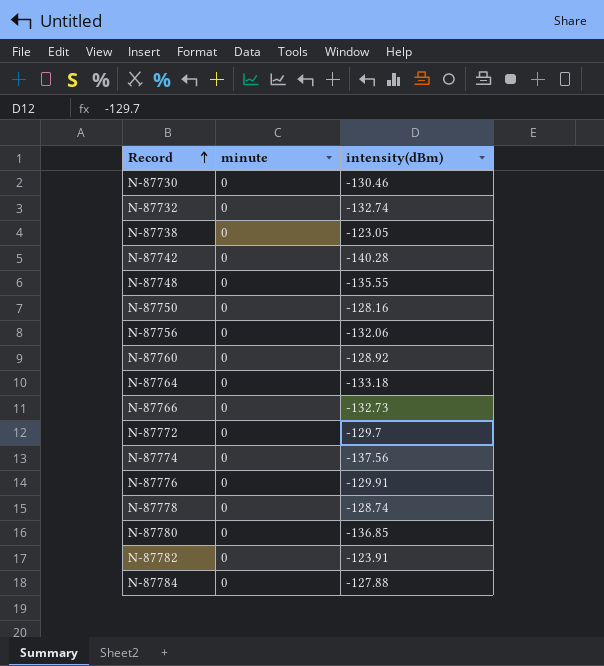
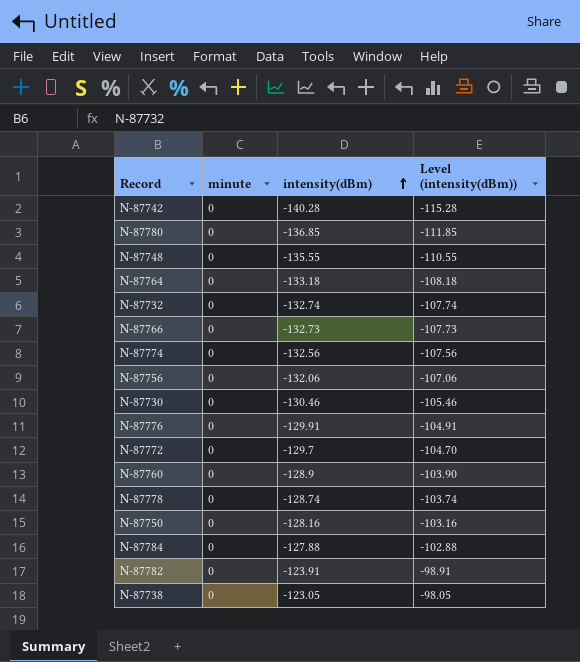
row order: Record ascending -> intensity(dBm) ascending
column Level (intensity(dBm)) | formula: none -> [intensity(dBm)] + 25
N-87774 | intensity(dBm): -137.56 -> -132.56
N-87760 | intensity(dBm): -128.92 -> -128.9

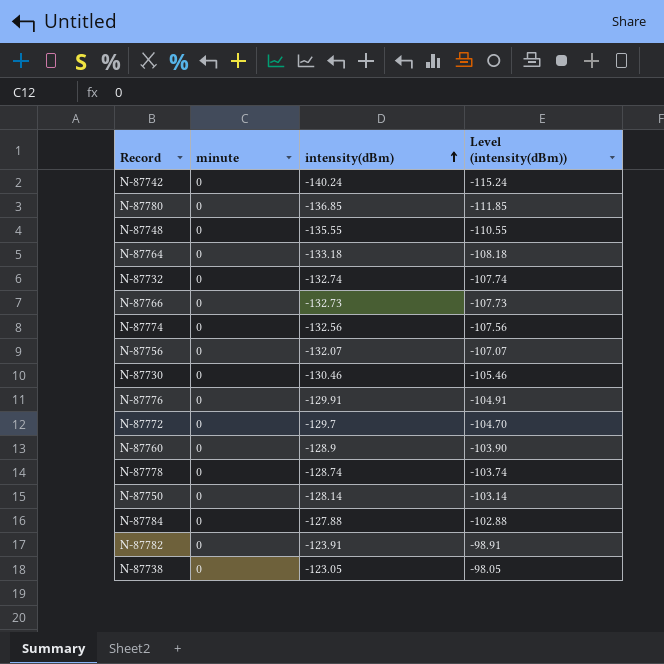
N-87742 | intensity(dBm): -140.28 -> -140.24
N-87742 | Level (intensity(dBm)): -115.28 -> -115.24
N-87756 | intensity(dBm): -132.06 -> -132.07
N-87756 | Level (intensity(dBm)): -107.06 -> -107.07
N-87750 | intensity(dBm): -128.16 -> -128.14
N-87750 | Level (intensity(dBm)): -103.16 -> -103.14

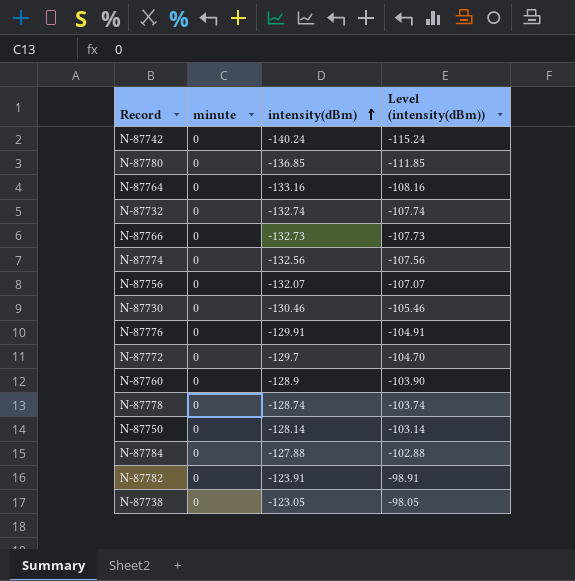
row N-87748: 0 | -135.55 | -110.55 -> none
N-87764 | intensity(dBm): -133.18 -> -133.16
N-87764 | Level (intensity(dBm)): -108.18 -> -108.16

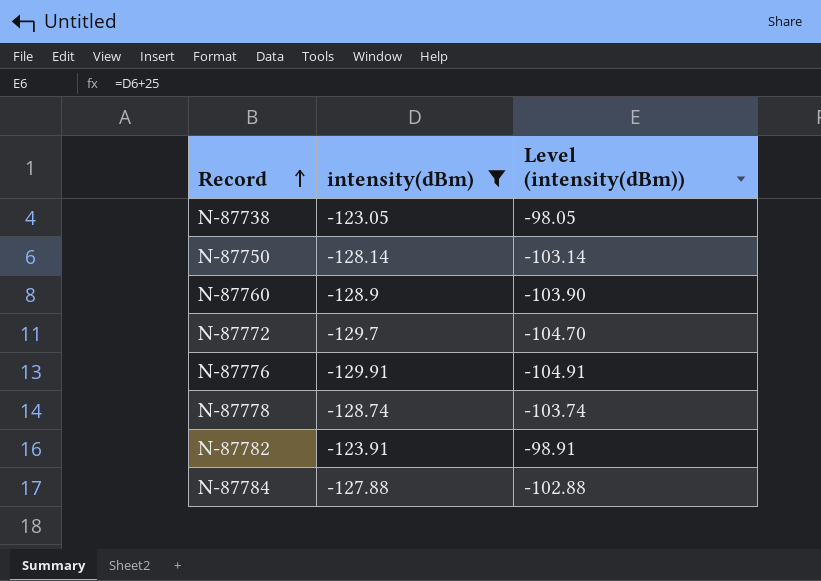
filter: none -> intensity(dBm) >= -129.91
row order: intensity(dBm) ascending -> Record ascending
column minute | position: 2 -> none

